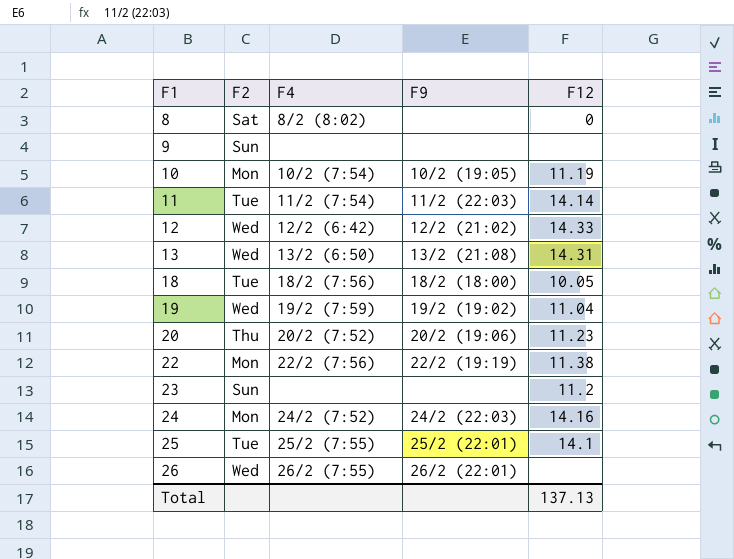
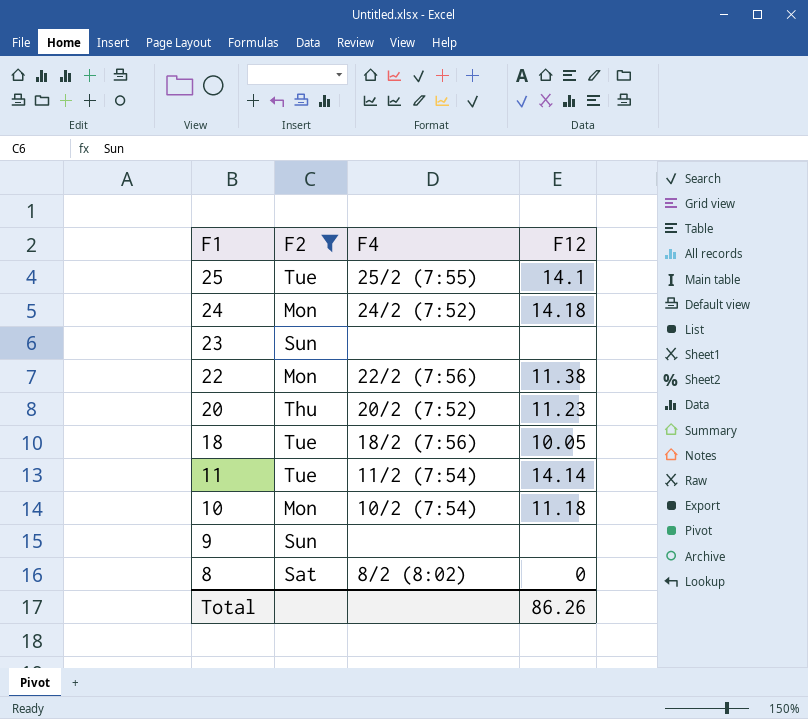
filter: none -> F2 != Wed
row order: F1 ascending -> F1 descending
column F9 | position: 4 -> none
24 | F12: 14.16 -> 14.18
23 | F12: 11.2 -> none
10 | F12: 11.19 -> 11.18
Total | F12: 137.13 -> 86.26

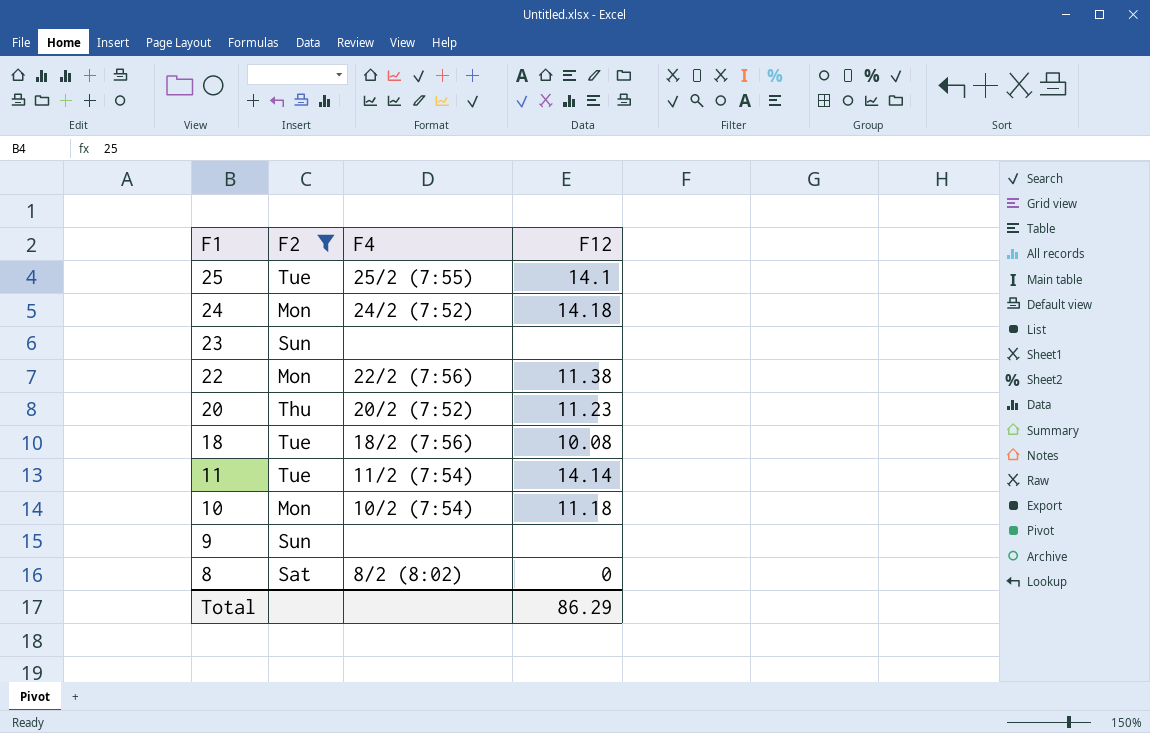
18 | F12: 10.05 -> 10.08
Total | F12: 86.26 -> 86.29

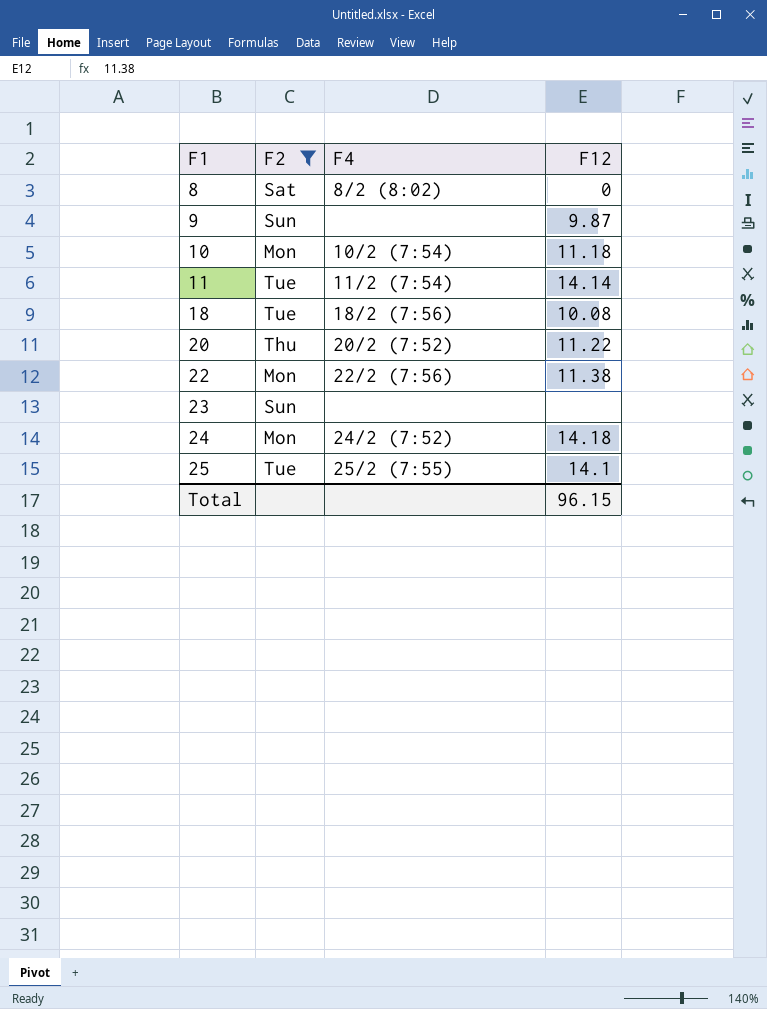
row order: F1 descending -> F1 ascending
9 | F12: none -> 9.87
20 | F12: 11.23 -> 11.22
Total | F12: 86.29 -> 96.15

